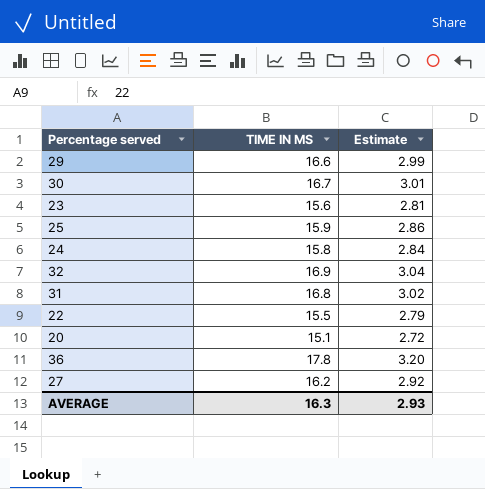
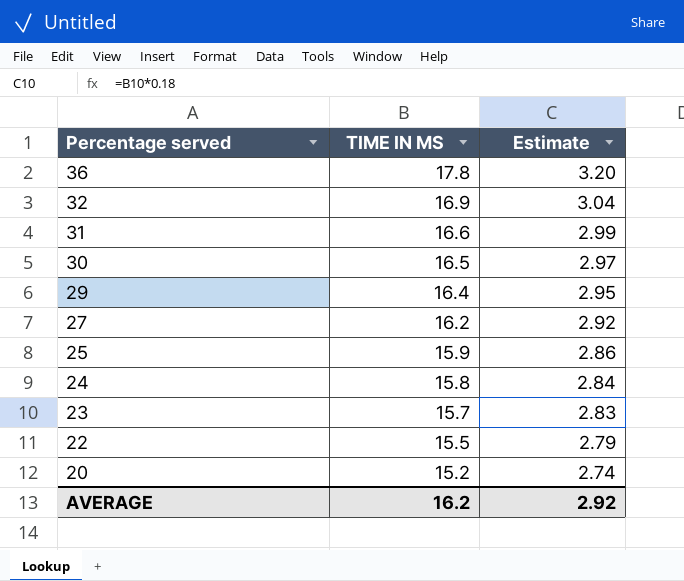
row order: none -> Percentage served descending
31 | TIME IN MS: 16.8 -> 16.6
31 | Estimate: 3.02 -> 2.99
30 | TIME IN MS: 16.7 -> 16.5
30 | Estimate: 3.01 -> 2.97
29 | TIME IN MS: 16.6 -> 16.4
29 | Estimate: 2.99 -> 2.95
23 | TIME IN MS: 15.6 -> 15.7
23 | Estimate: 2.81 -> 2.83
20 | TIME IN MS: 15.1 -> 15.2
20 | Estimate: 2.72 -> 2.74
AVERAGE | TIME IN MS: 16.3 -> 16.2
AVERAGE | Estimate: 2.93 -> 2.92

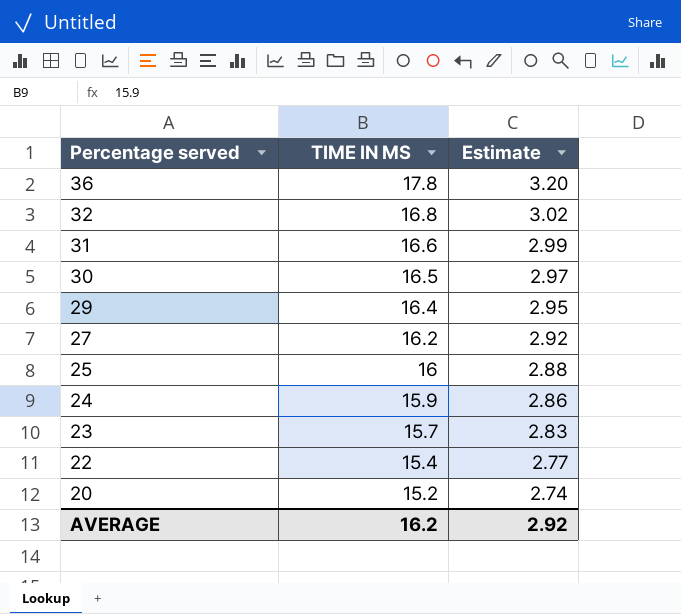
32 | TIME IN MS: 16.9 -> 16.8
32 | Estimate: 3.04 -> 3.02
25 | TIME IN MS: 15.9 -> 16
25 | Estimate: 2.86 -> 2.88
24 | TIME IN MS: 15.8 -> 15.9
24 | Estimate: 2.84 -> 2.86
22 | TIME IN MS: 15.5 -> 15.4
22 | Estimate: 2.79 -> 2.77

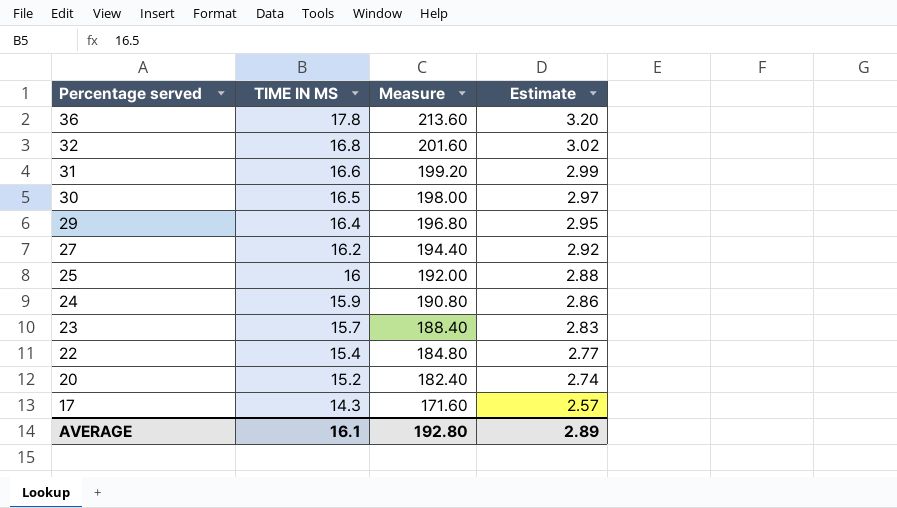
column Measure | formula: none -> [TIME IN MS] * 12
row 17: none -> 14.3 | 171.60 | 2.57
AVERAGE | TIME IN MS: 16.2 -> 16.1
AVERAGE | Estimate: 2.92 -> 2.89

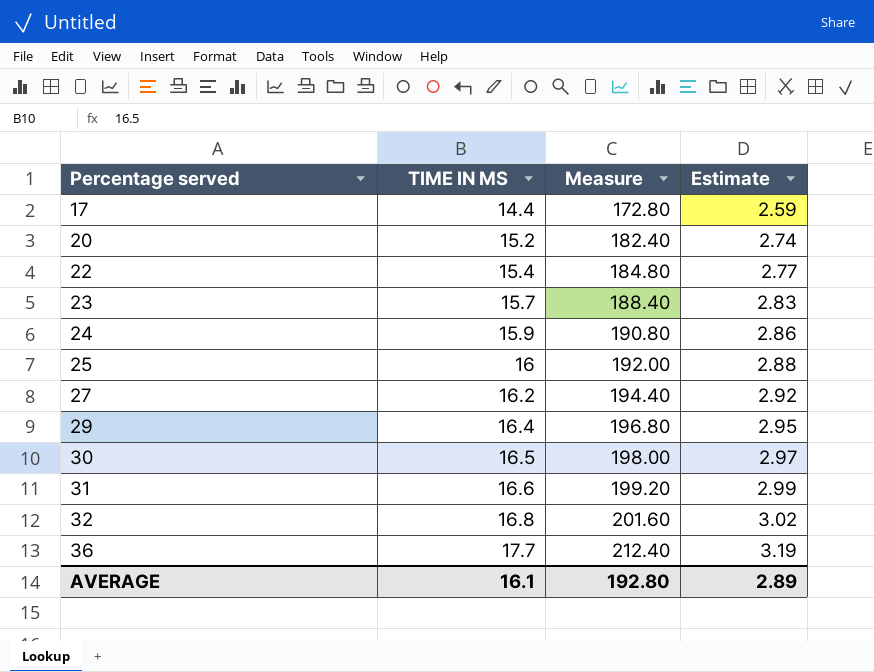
row order: Percentage served descending -> Percentage served ascending
17 | TIME IN MS: 14.3 -> 14.4
17 | Measure: 171.60 -> 172.80
17 | Estimate: 2.57 -> 2.59
36 | TIME IN MS: 17.8 -> 17.7
36 | Measure: 213.60 -> 212.40
36 | Estimate: 3.20 -> 3.19

